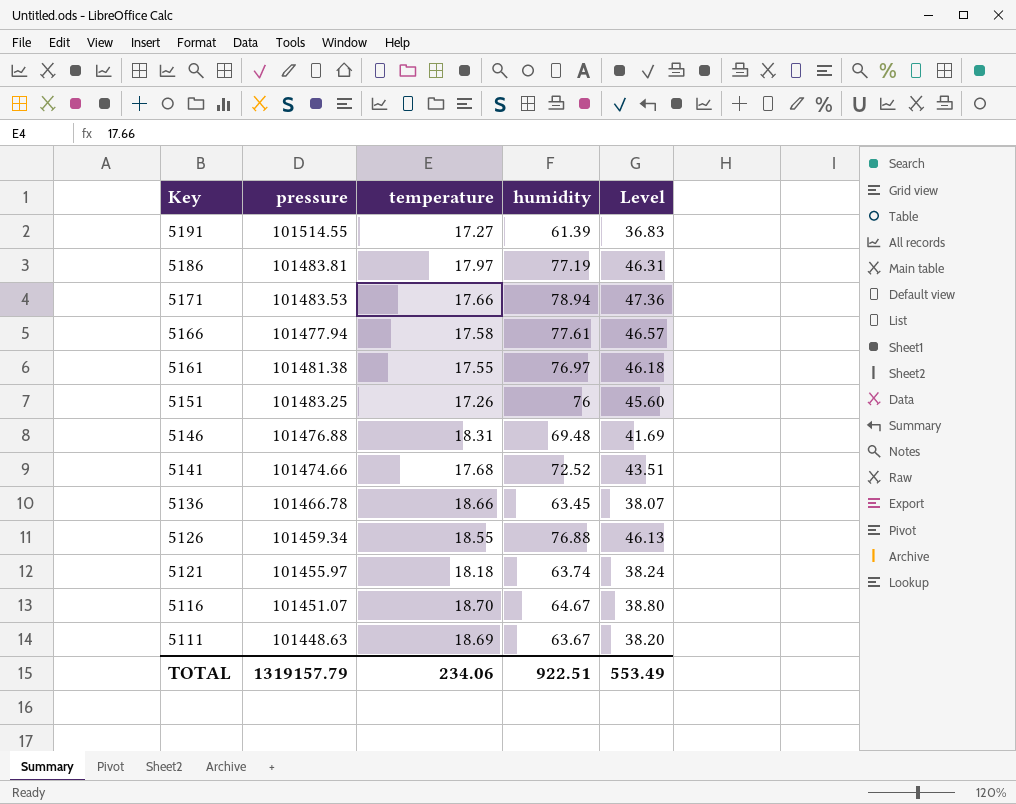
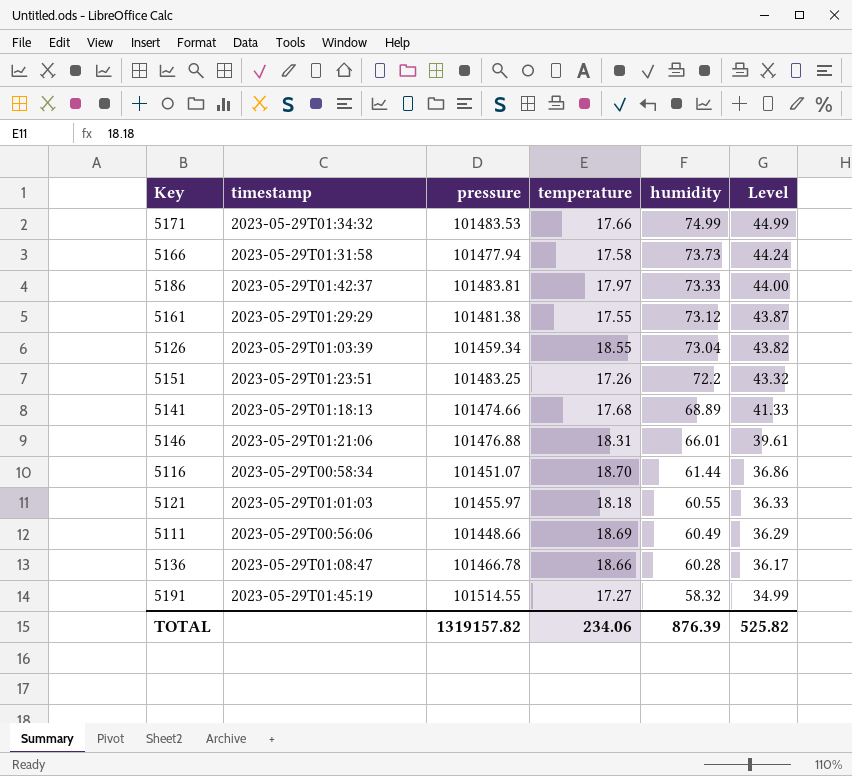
row order: Key descending -> humidity descending
column timestamp | position: none -> 2
5171 | humidity: 78.94 -> 74.99
5171 | Level: 47.36 -> 44.99
5166 | humidity: 77.61 -> 73.73
5166 | Level: 46.57 -> 44.24
5186 | humidity: 77.19 -> 73.33
5186 | Level: 46.31 -> 44.00
5161 | humidity: 76.97 -> 73.12
5161 | Level: 46.18 -> 43.87
5126 | humidity: 76.88 -> 73.04
5126 | Level: 46.13 -> 43.82
5151 | humidity: 76 -> 72.2
5151 | Level: 45.60 -> 43.32
5141 | humidity: 72.52 -> 68.89
5141 | Level: 43.51 -> 41.33
5146 | humidity: 69.48 -> 66.01
5146 | Level: 41.69 -> 39.61
5116 | humidity: 64.67 -> 61.44
5116 | Level: 38.80 -> 36.86
5121 | humidity: 63.74 -> 60.55
5121 | Level: 38.24 -> 36.33
5111 | pressure: 101448.63 -> 101448.66
5111 | humidity: 63.67 -> 60.49
5111 | Level: 38.20 -> 36.29
5136 | humidity: 63.45 -> 60.28
5136 | Level: 38.07 -> 36.17
5191 | humidity: 61.39 -> 58.32
5191 | Level: 36.83 -> 34.99
TOTAL | pressure: 1319157.79 -> 1319157.82
TOTAL | humidity: 922.51 -> 876.39
TOTAL | Level: 553.49 -> 525.82

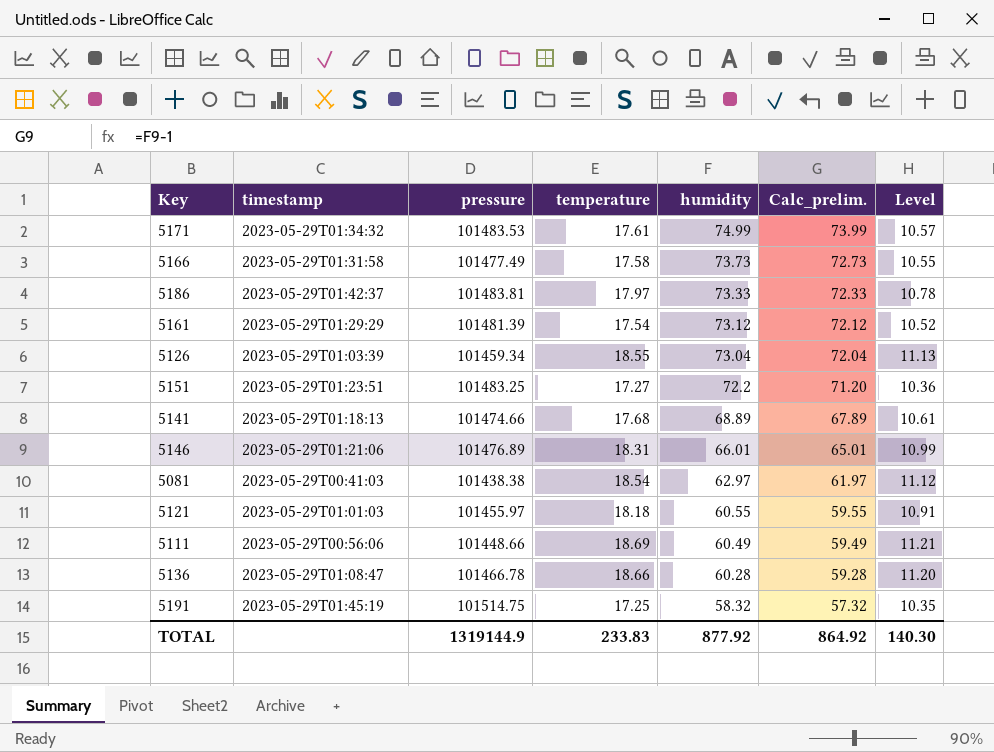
column Calc_prelim. | formula: none -> [humidity] - 1
column Level | formula: [humidity] * 0.6 -> [temperature] * 0.6
row 5116: 2023-05-29T00:58:34 | 101451.07 | 18.70 | 61.44 | 36.86 -> none
5171 | temperature: 17.66 -> 17.61
5166 | pressure: 101477.94 -> 101477.49
5161 | pressure: 101481.38 -> 101481.39
5161 | temperature: 17.55 -> 17.54
5151 | temperature: 17.26 -> 17.27
5146 | pressure: 101476.88 -> 101476.89
row 5081: none -> 2023-05-29T00:41:03 | 101438.38 | 18.54 | 62.97 | 61.97 | 11.12
5191 | pressure: 101514.55 -> 101514.75
5191 | temperature: 17.27 -> 17.25
TOTAL | pressure: 1319157.82 -> 1319144.9
TOTAL | temperature: 234.06 -> 233.83
TOTAL | humidity: 876.39 -> 877.92
TOTAL | Level: 525.82 -> 140.30

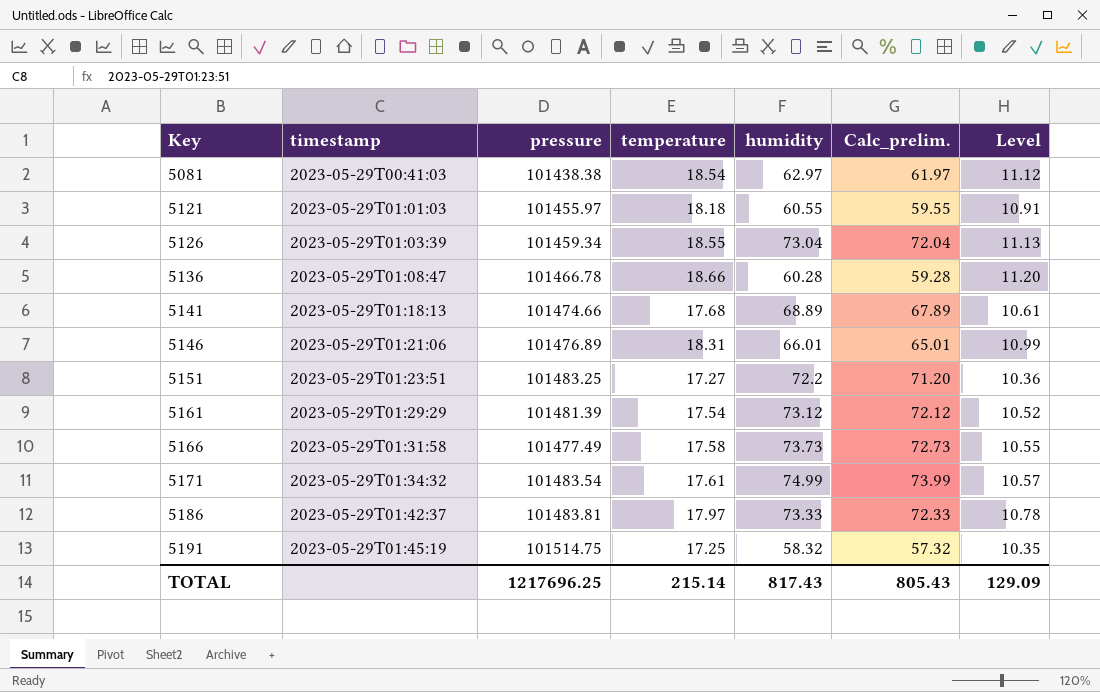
row order: humidity descending -> Key ascending
row 5111: 2023-05-29T00:56:06 | 101448.66 | 18.69 | 60.49 | 59.49 | 11.21 -> none
5171 | pressure: 101483.53 -> 101483.54
TOTAL | pressure: 1319144.9 -> 1217696.25
TOTAL | temperature: 233.83 -> 215.14
TOTAL | humidity: 877.92 -> 817.43
TOTAL | Calc_prelim.: 864.92 -> 805.43
TOTAL | Level: 140.30 -> 129.09

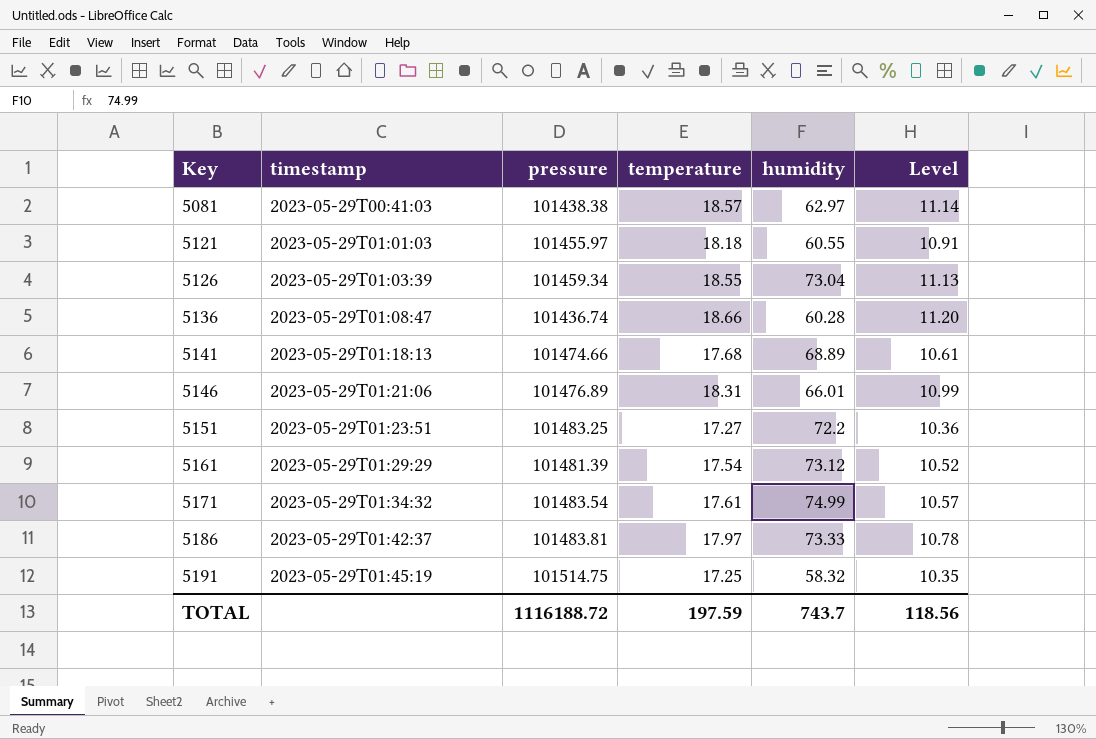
column Calc_prelim. | formula: [humidity] - 1 -> none
row 5166: 2023-05-29T01:31:58 | 101477.49 | 17.58 | 73.73 | 72.73 | 10.55 -> none
5081 | temperature: 18.54 -> 18.57
5081 | Level: 11.12 -> 11.14
5136 | pressure: 101466.78 -> 101436.74
TOTAL | pressure: 1217696.25 -> 1116188.72
TOTAL | temperature: 215.14 -> 197.59
TOTAL | humidity: 817.43 -> 743.7
TOTAL | Level: 129.09 -> 118.56

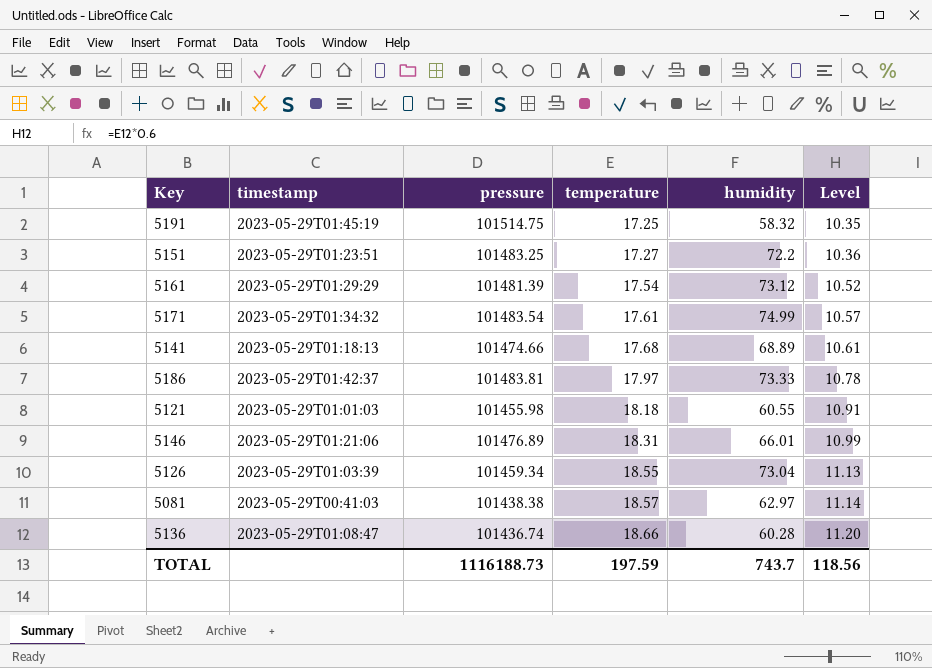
row order: Key ascending -> temperature ascending
5121 | pressure: 101455.97 -> 101455.98
TOTAL | pressure: 1116188.72 -> 1116188.73

